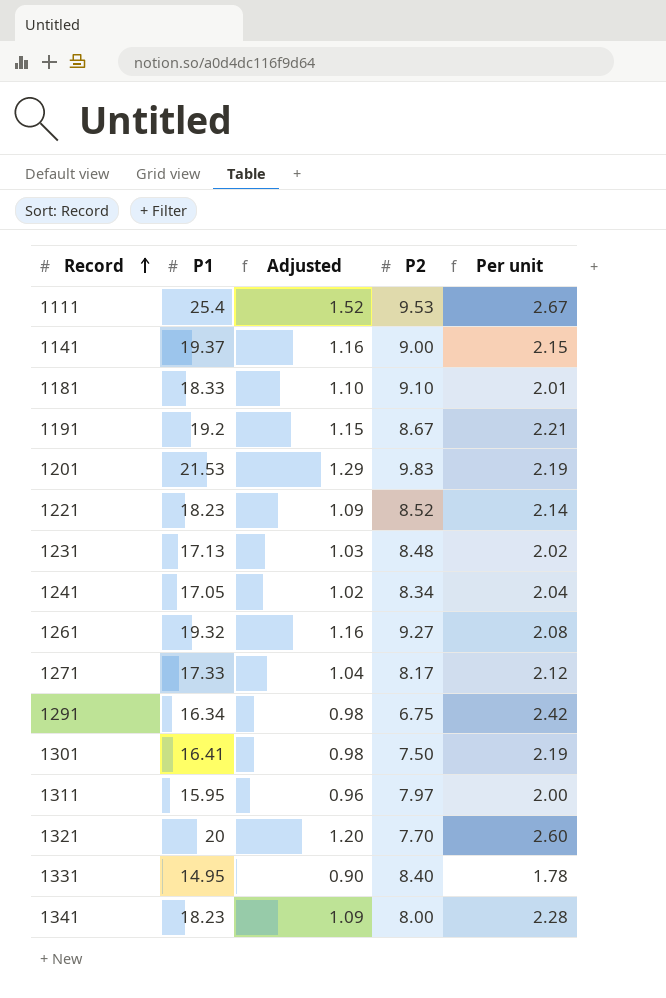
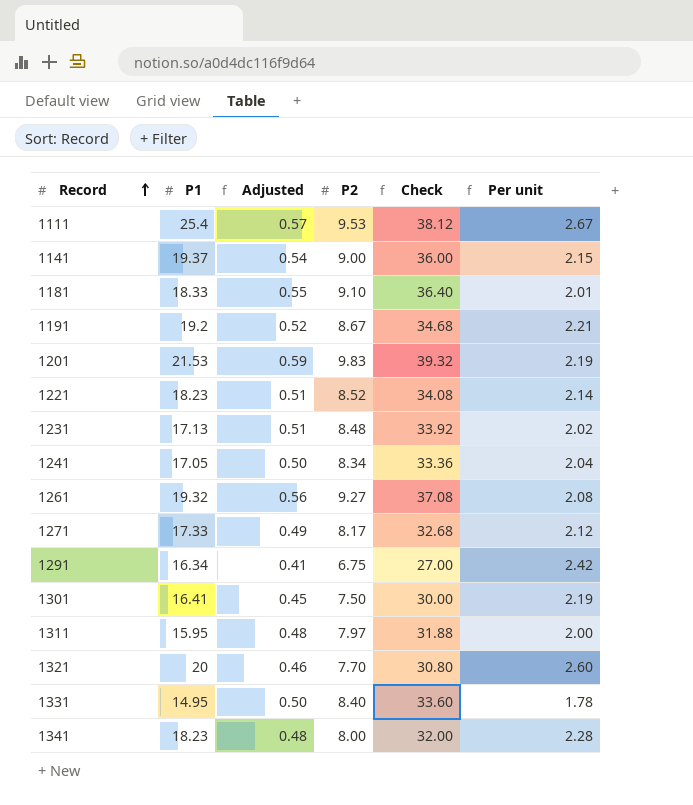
column Adjusted | formula: [P1] * 0.06 -> [P2] * 0.06
column Check | formula: none -> [P2] * 4

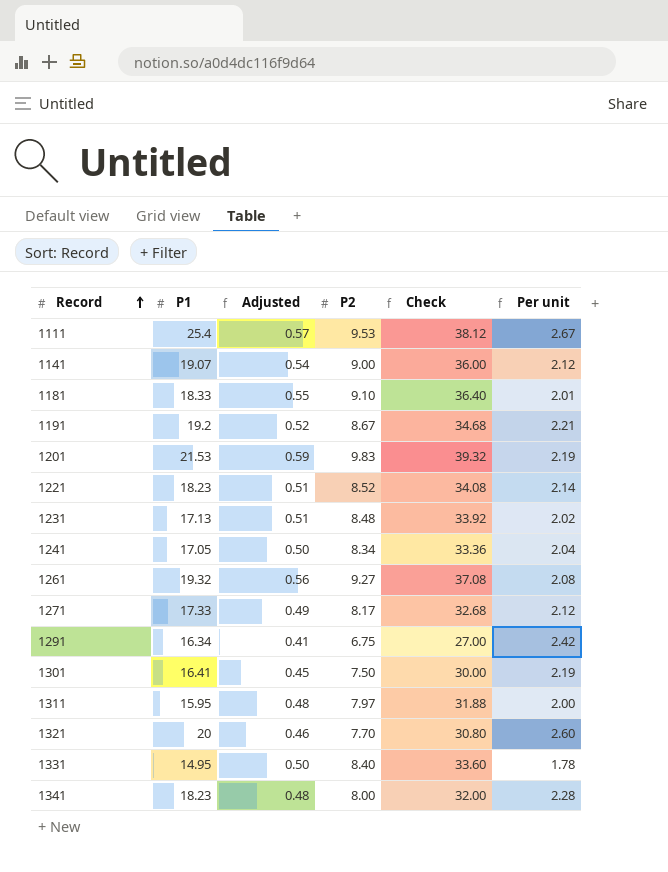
1141 | P1: 19.37 -> 19.07
1141 | Per unit: 2.15 -> 2.12

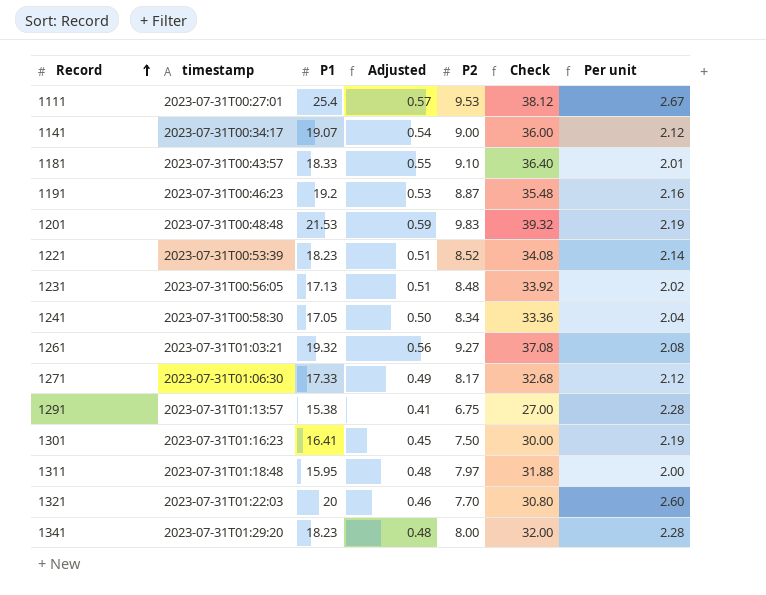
column timestamp | position: none -> 2
row 1331: 14.95 | 0.50 | 8.40 | 33.60 | 1.78 -> none
1191 | Adjusted: 0.52 -> 0.53
1191 | P2: 8.67 -> 8.87
1191 | Check: 34.68 -> 35.48
1191 | Per unit: 2.21 -> 2.16
1291 | P1: 16.34 -> 15.38
1291 | Per unit: 2.42 -> 2.28

